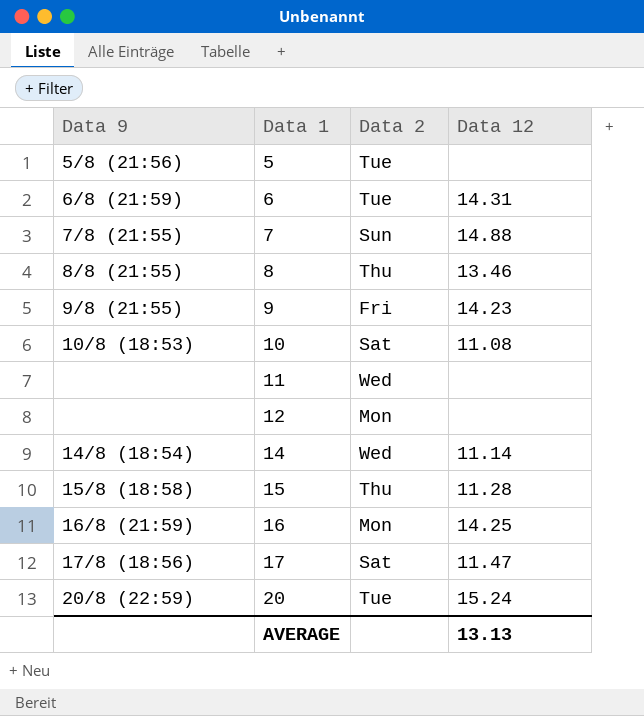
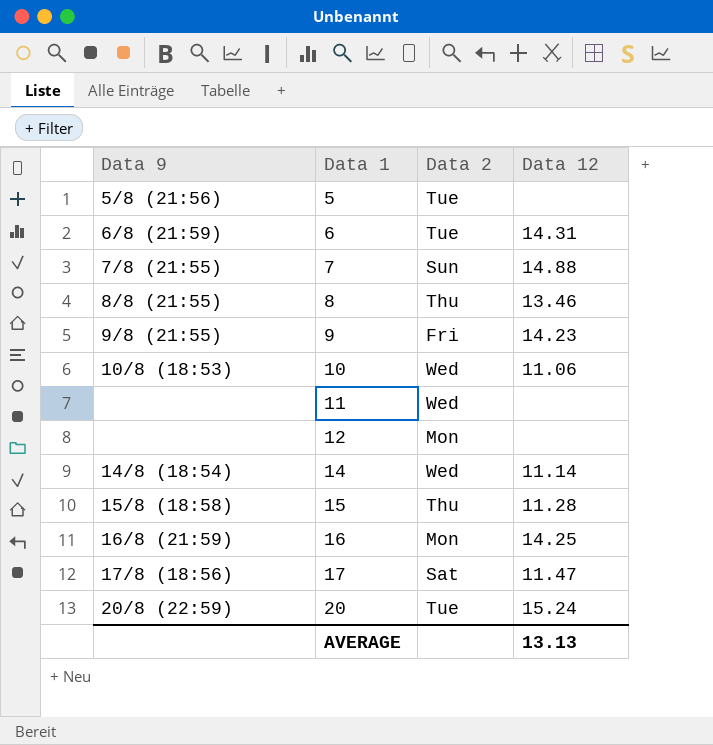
10 | Data 2: Sat -> Wed
10 | Data 12: 11.08 -> 11.06

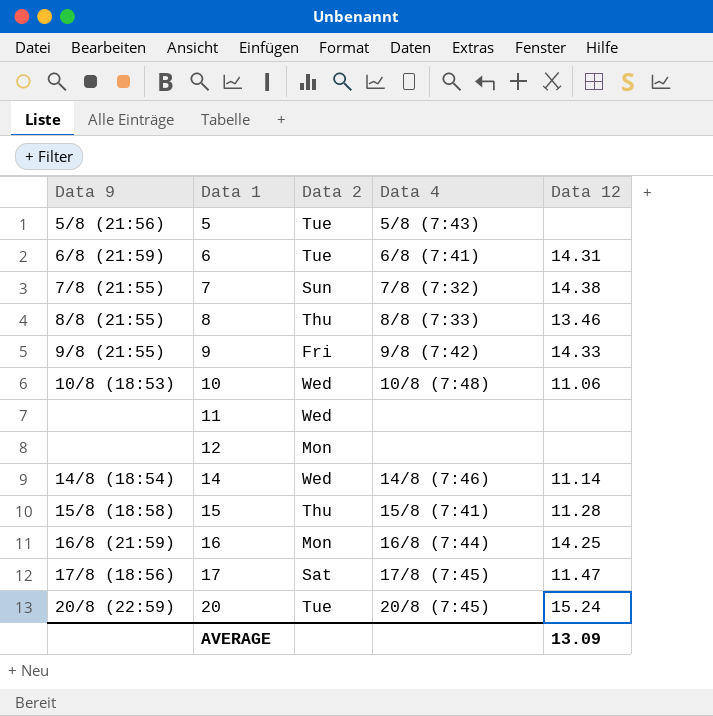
column Data 4 | position: none -> 4
7 | Data 12: 14.88 -> 14.38
9 | Data 12: 14.23 -> 14.33
AVERAGE | Data 12: 13.13 -> 13.09

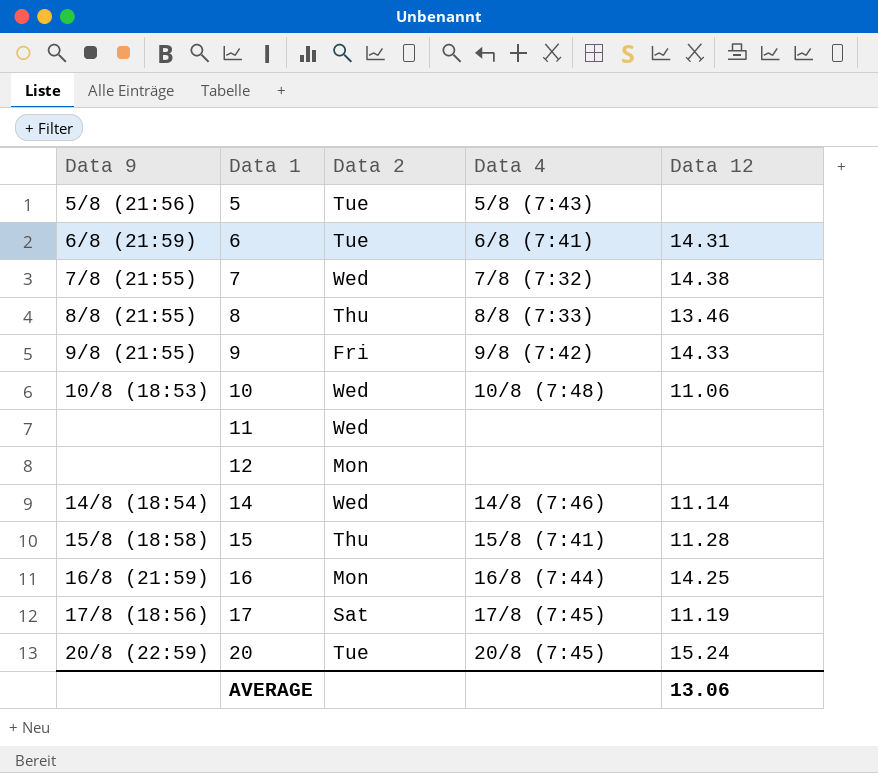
7 | Data 2: Sun -> Wed
17 | Data 12: 11.47 -> 11.19
AVERAGE | Data 12: 13.09 -> 13.06

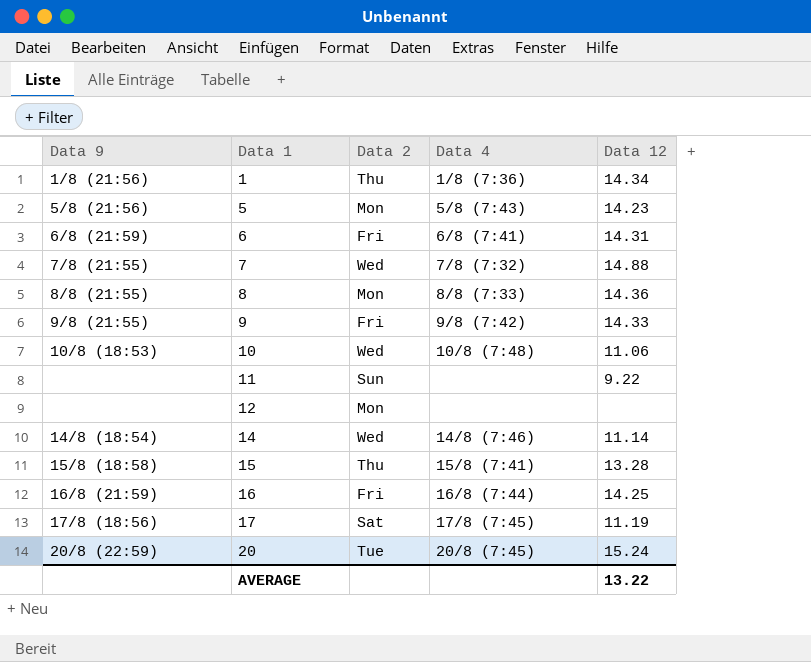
row 1: none -> 1/8 (21:56) | Thu | 1/8 (7:36) | 14.34
5 | Data 2: Tue -> Mon
5 | Data 12: none -> 14.23
6 | Data 2: Tue -> Fri
7 | Data 12: 14.38 -> 14.88
8 | Data 2: Thu -> Mon
8 | Data 12: 13.46 -> 14.36
11 | Data 2: Wed -> Sun
11 | Data 12: none -> 9.22
15 | Data 12: 11.28 -> 13.28
16 | Data 2: Mon -> Fri
AVERAGE | Data 12: 13.06 -> 13.22

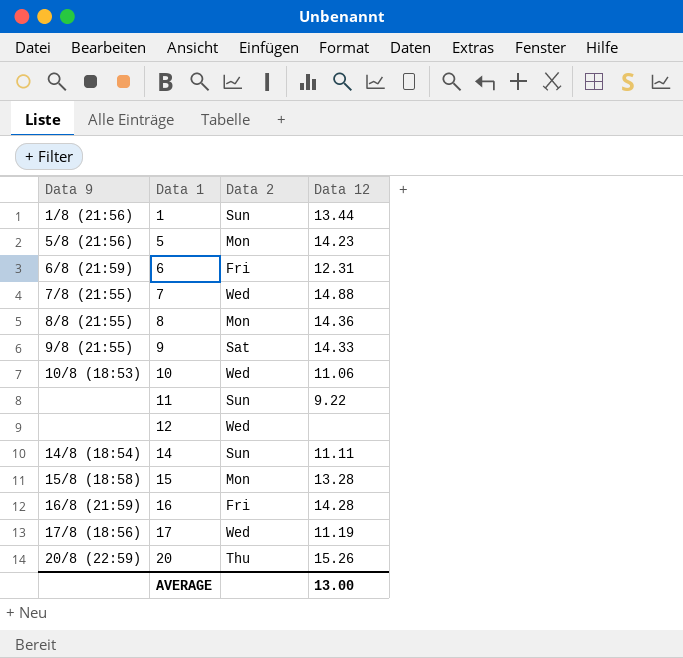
column Data 4 | position: 4 -> none
1 | Data 2: Thu -> Sun
1 | Data 12: 14.34 -> 13.44
6 | Data 12: 14.31 -> 12.31
9 | Data 2: Fri -> Sat
12 | Data 2: Mon -> Wed
14 | Data 2: Wed -> Sun
14 | Data 12: 11.14 -> 11.11
15 | Data 2: Thu -> Mon
16 | Data 12: 14.25 -> 14.28
17 | Data 2: Sat -> Wed
20 | Data 2: Tue -> Thu
20 | Data 12: 15.24 -> 15.26
AVERAGE | Data 12: 13.22 -> 13.00

